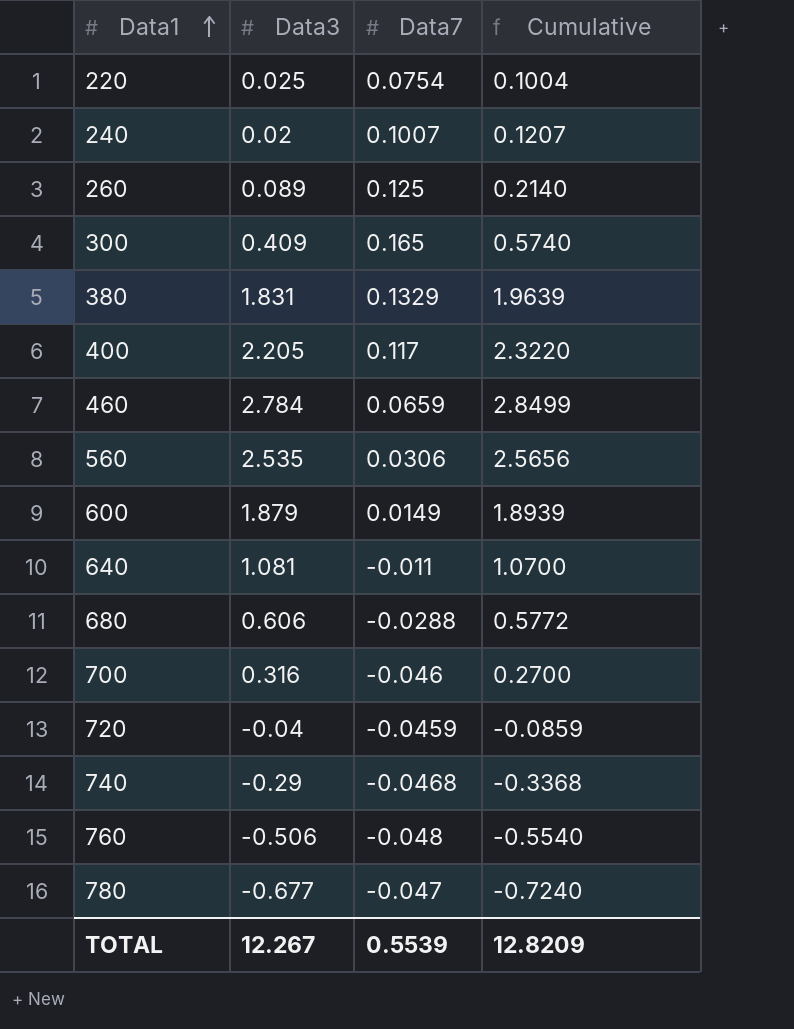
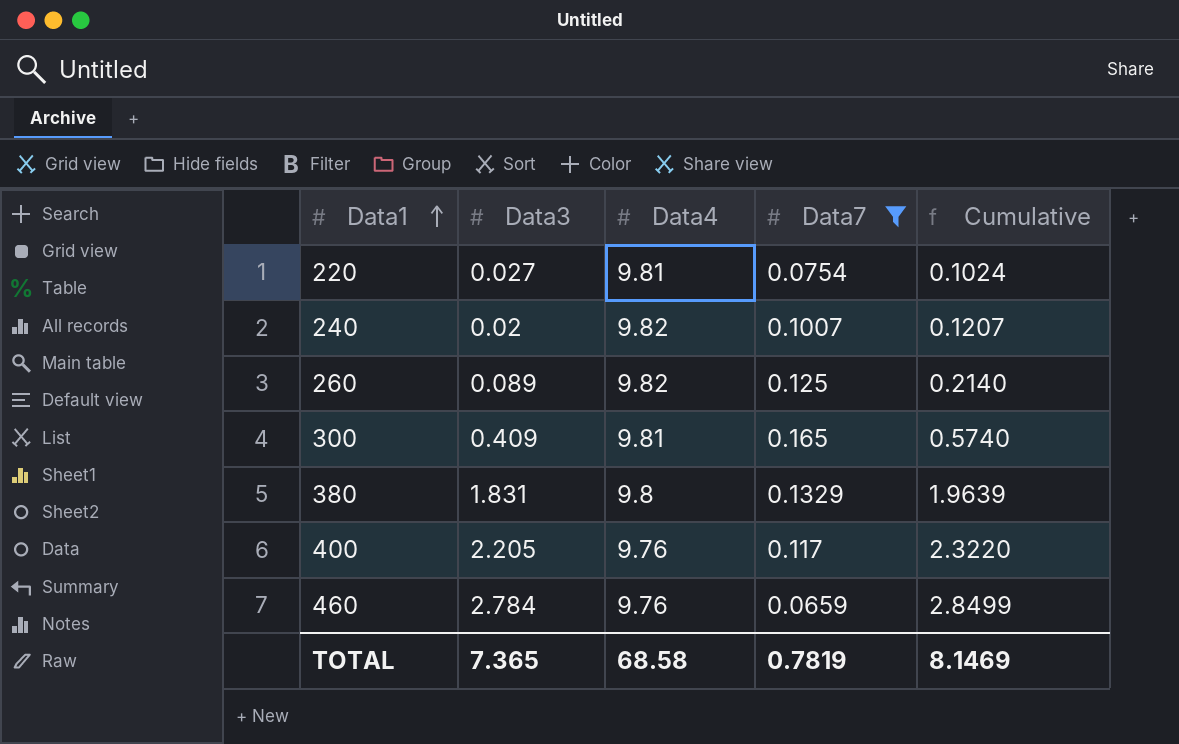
filter: none -> Data7 >= 0.0659
column Data4 | position: none -> 3
220 | Data3: 0.025 -> 0.027
220 | Cumulative: 0.1004 -> 0.1024
TOTAL | Data3: 12.267 -> 7.365
TOTAL | Data7: 0.5539 -> 0.7819
TOTAL | Cumulative: 12.8209 -> 8.1469

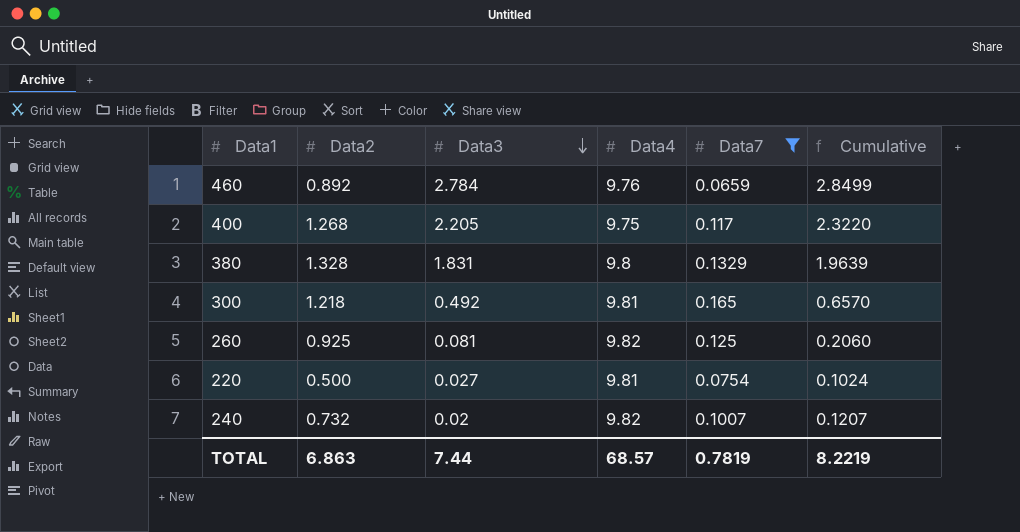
row order: Data1 ascending -> Data3 descending
column Data2 | position: none -> 2
400 | Data4: 9.76 -> 9.75
300 | Data3: 0.409 -> 0.492
300 | Cumulative: 0.5740 -> 0.6570
260 | Data3: 0.089 -> 0.081
260 | Cumulative: 0.2140 -> 0.2060
TOTAL | Data3: 7.365 -> 7.44
TOTAL | Data4: 68.58 -> 68.57
TOTAL | Cumulative: 8.1469 -> 8.2219

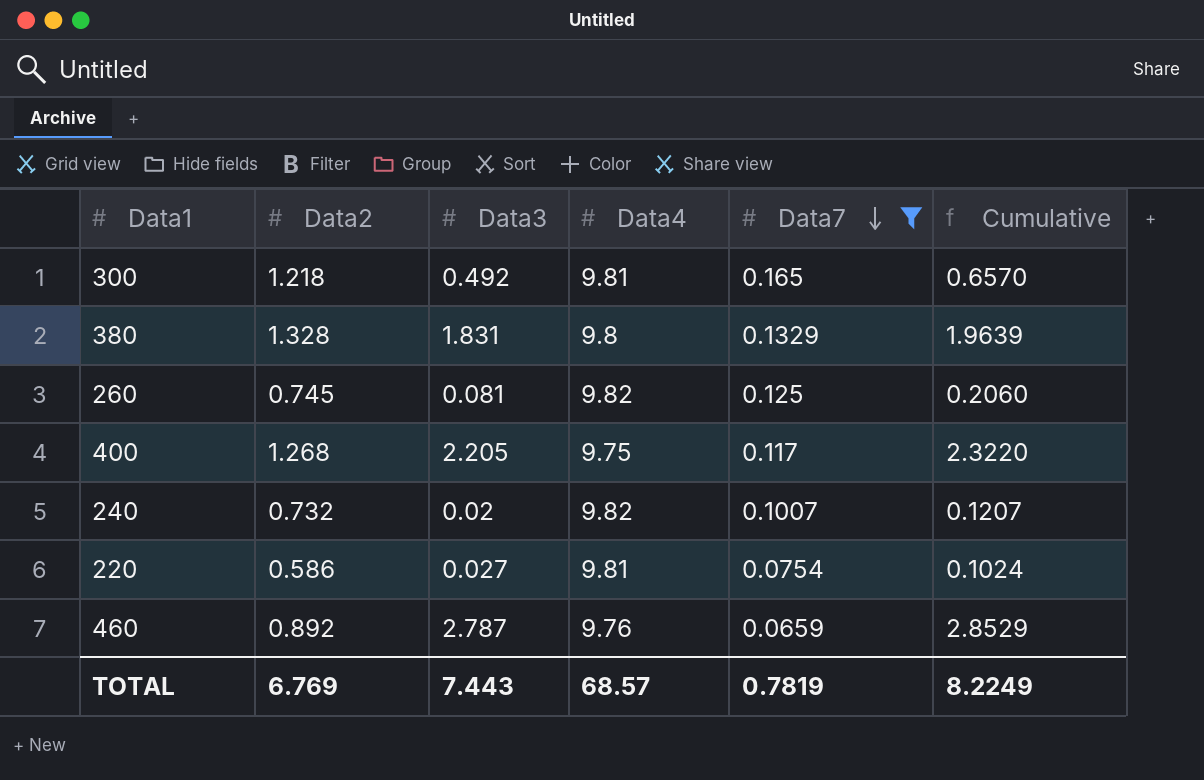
row order: Data3 descending -> Data7 descending
260 | Data2: 0.925 -> 0.745
220 | Data2: 0.500 -> 0.586
460 | Data3: 2.784 -> 2.787
460 | Cumulative: 2.8499 -> 2.8529
TOTAL | Data2: 6.863 -> 6.769
TOTAL | Data3: 7.44 -> 7.443
TOTAL | Cumulative: 8.2219 -> 8.2249

